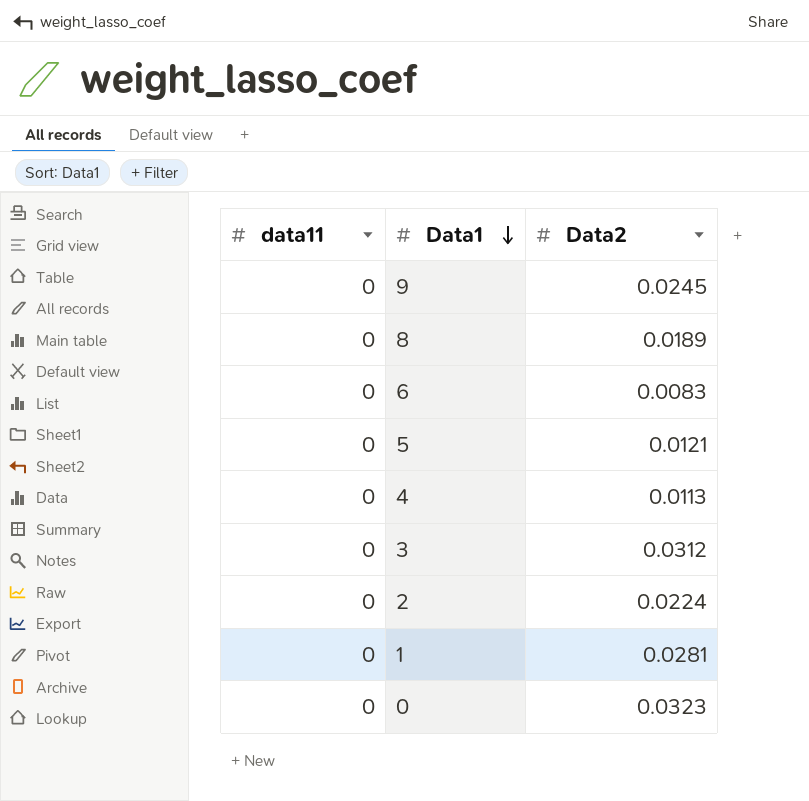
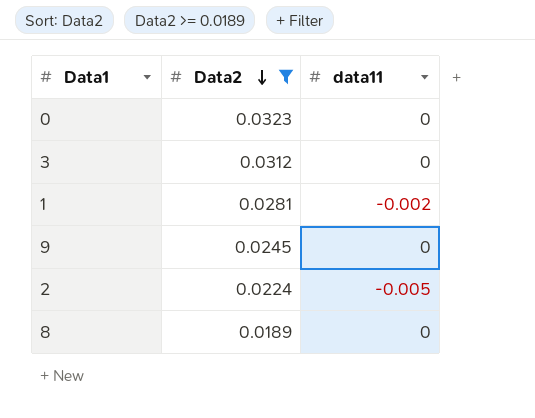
filter: none -> Data2 >= 0.0189
row order: Data1 descending -> Data2 descending
column data11 | position: 1 -> 3
1 | data11: 0 -> -0.002
2 | data11: 0 -> -0.005

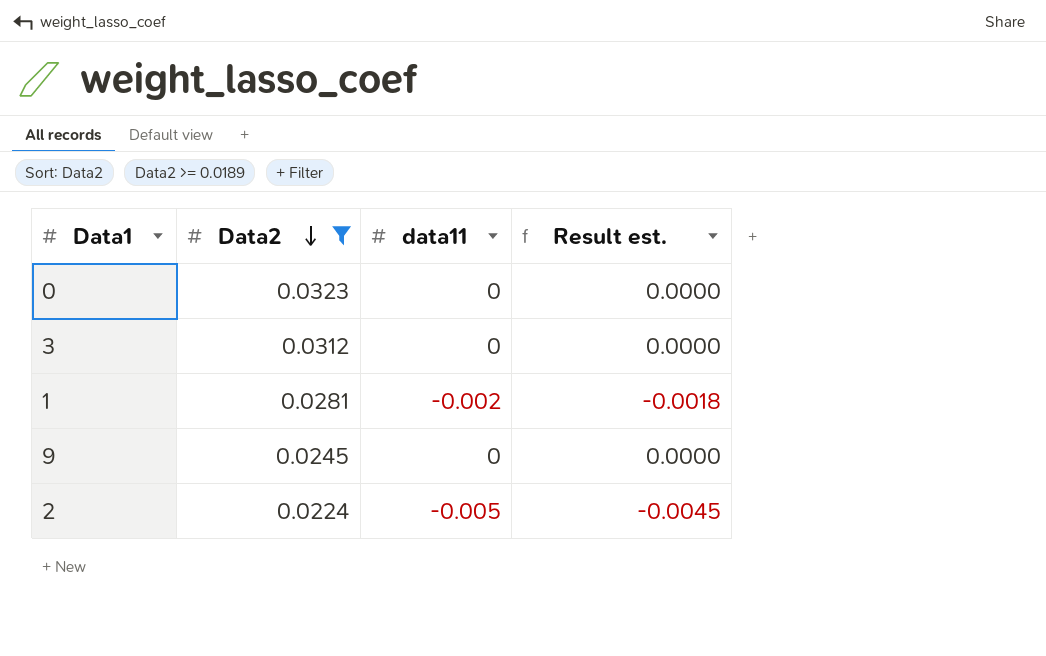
column Result est. | formula: none -> [data11] * 0.9
row 8: 0.0189 | 0 -> none

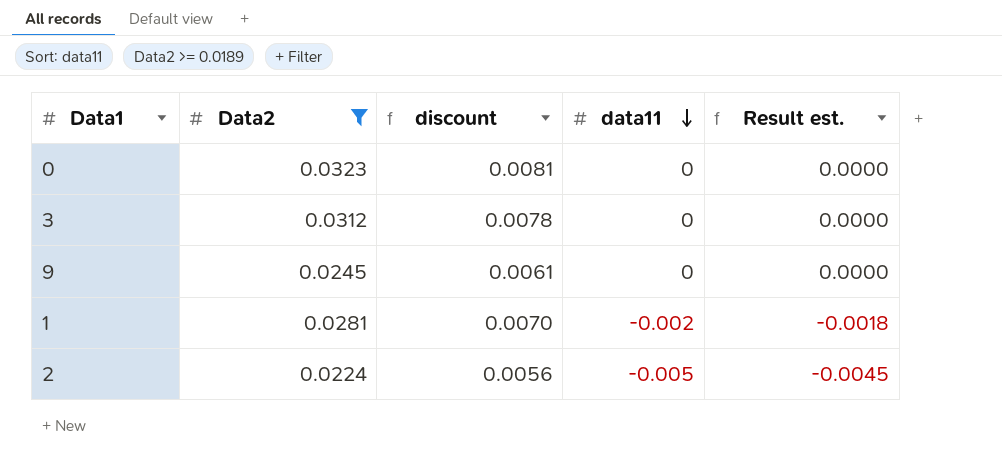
row order: Data2 descending -> data11 descending
column discount | formula: none -> [Data2] * 0.25

